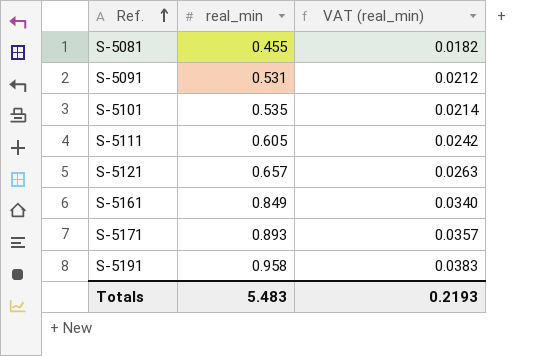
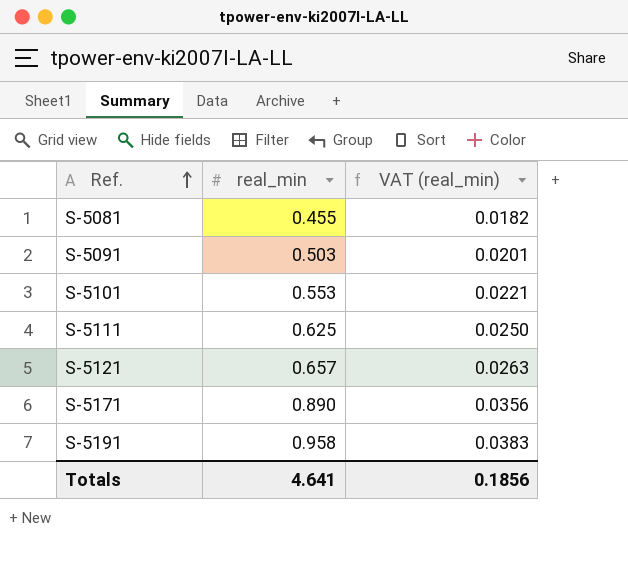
row S-5161: 0.849 | 0.0340 -> none
S-5091 | real_min: 0.531 -> 0.503
S-5091 | VAT (real_min): 0.0212 -> 0.0201
S-5101 | real_min: 0.535 -> 0.553
S-5101 | VAT (real_min): 0.0214 -> 0.0221
S-5111 | real_min: 0.605 -> 0.625
S-5111 | VAT (real_min): 0.0242 -> 0.0250
S-5171 | real_min: 0.893 -> 0.890
S-5171 | VAT (real_min): 0.0357 -> 0.0356
Totals | real_min: 5.483 -> 4.641
Totals | VAT (real_min): 0.2193 -> 0.1856

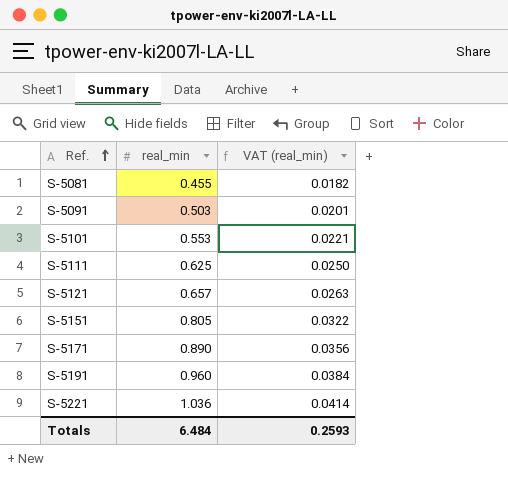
row S-5151: none -> 0.805 | 0.0322
S-5191 | real_min: 0.958 -> 0.960
S-5191 | VAT (real_min): 0.0383 -> 0.0384
row S-5221: none -> 1.036 | 0.0414
Totals | real_min: 4.641 -> 6.484
Totals | VAT (real_min): 0.1856 -> 0.2593

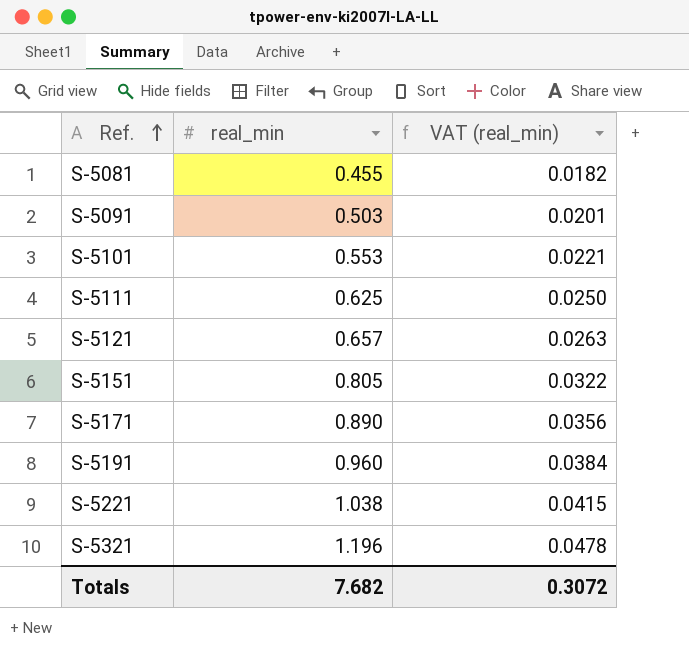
S-5221 | real_min: 1.036 -> 1.038
S-5221 | VAT (real_min): 0.0414 -> 0.0415
row S-5321: none -> 1.196 | 0.0478
Totals | real_min: 6.484 -> 7.682
Totals | VAT (real_min): 0.2593 -> 0.3072

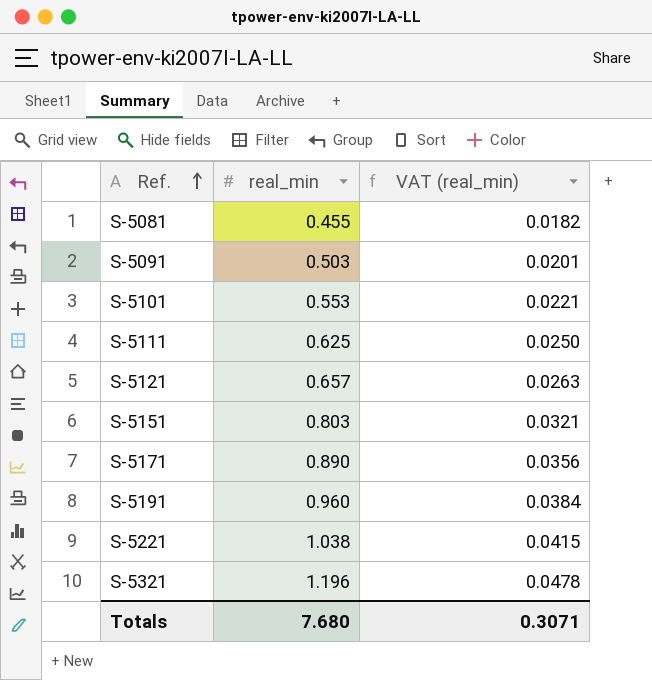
S-5151 | real_min: 0.805 -> 0.803
S-5151 | VAT (real_min): 0.0322 -> 0.0321
Totals | real_min: 7.682 -> 7.680
Totals | VAT (real_min): 0.3072 -> 0.3071

